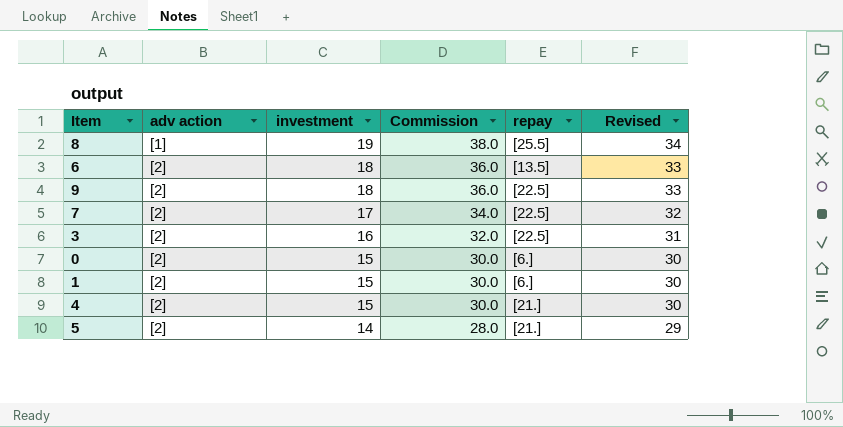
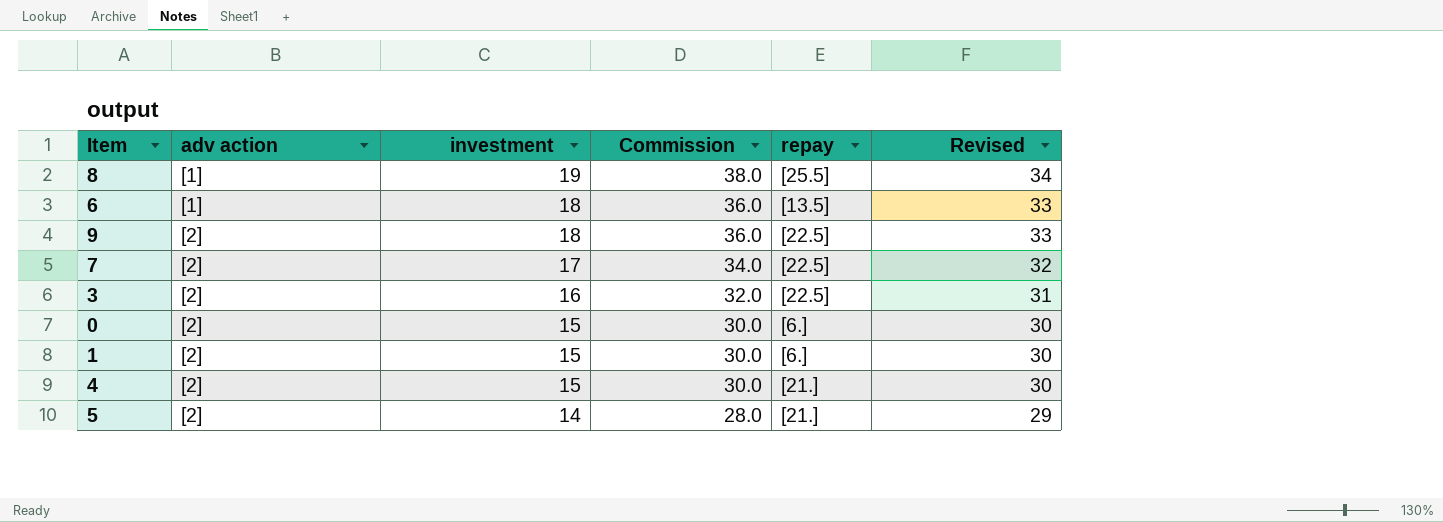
6 | adv action: [2] -> [1]

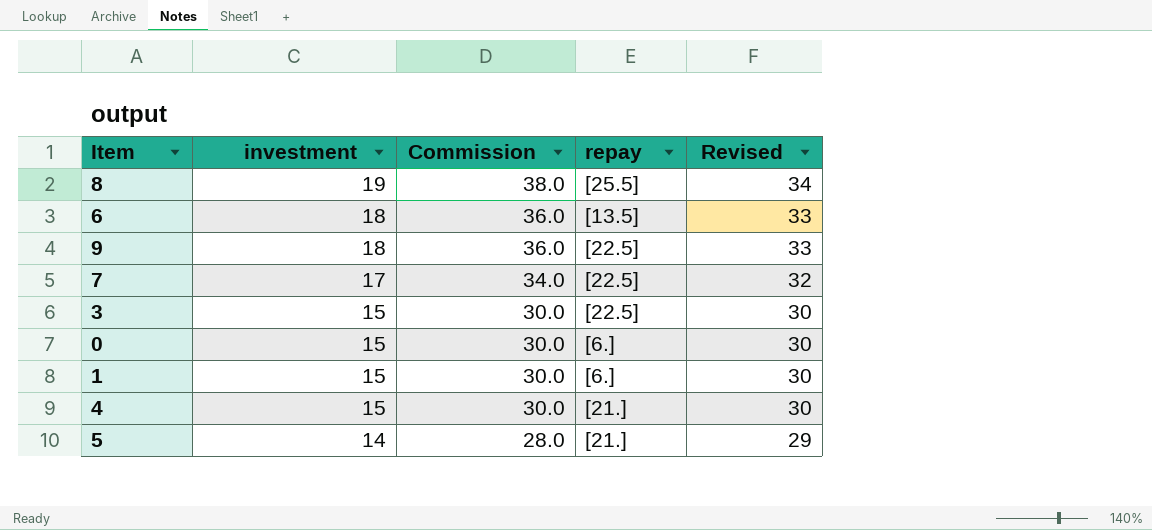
column adv action | position: 2 -> none
3 | investment: 16 -> 15
3 | Commission: 32.0 -> 30.0
3 | Revised: 31 -> 30

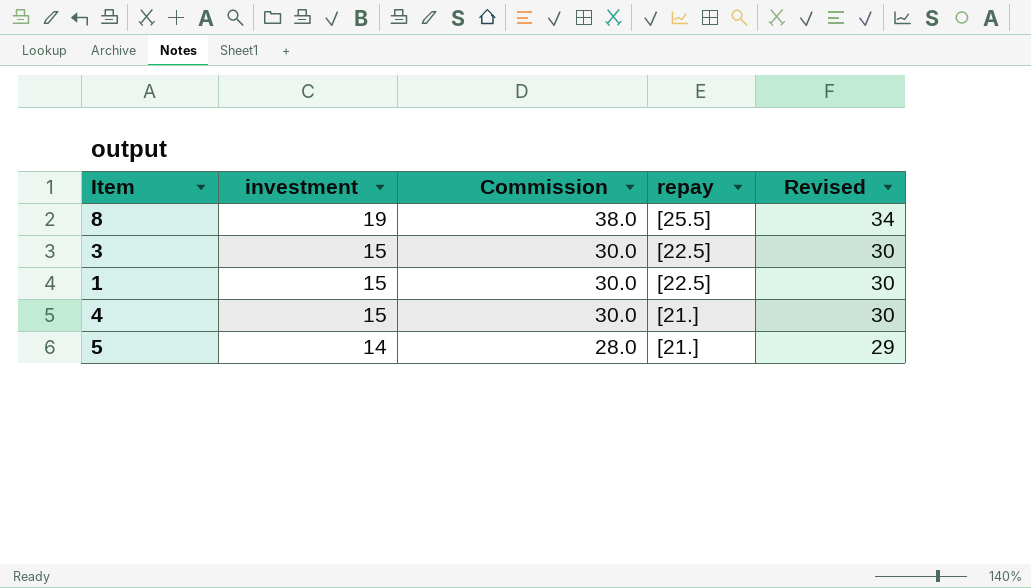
row 6: 18 | 36.0 | [13.5] | 33 -> none
row 9: 18 | 36.0 | [22.5] | 33 -> none
row 7: 17 | 34.0 | [22.5] | 32 -> none
row 0: 15 | 30.0 | [6.] | 30 -> none
1 | repay: [6.] -> [22.5]

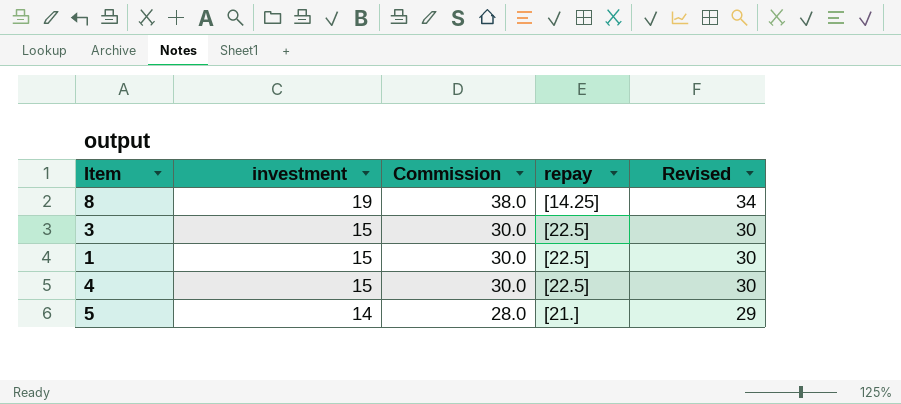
8 | repay: [25.5] -> [14.25]
4 | repay: [21.] -> [22.5]

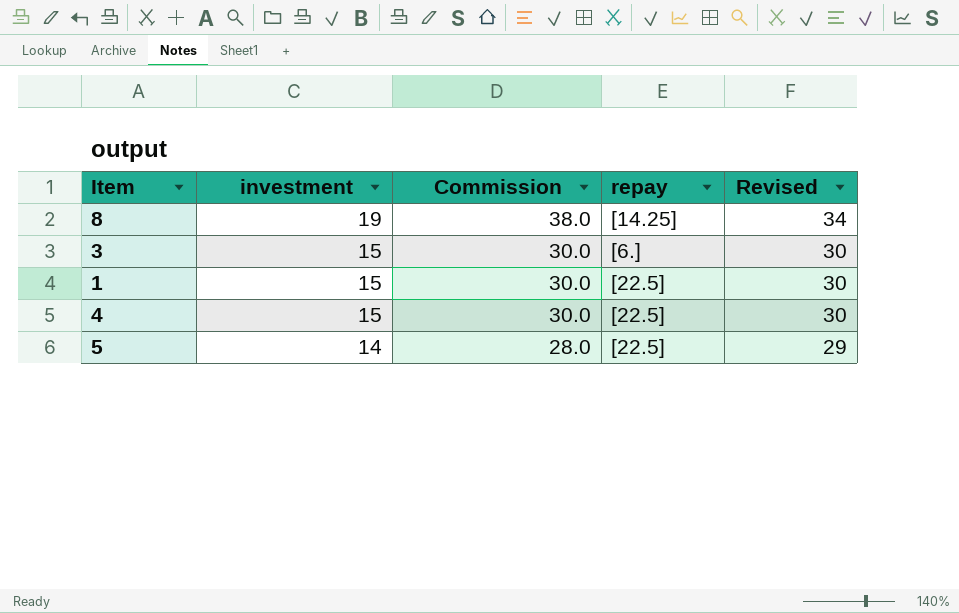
3 | repay: [22.5] -> [6.]
5 | repay: [21.] -> [22.5]

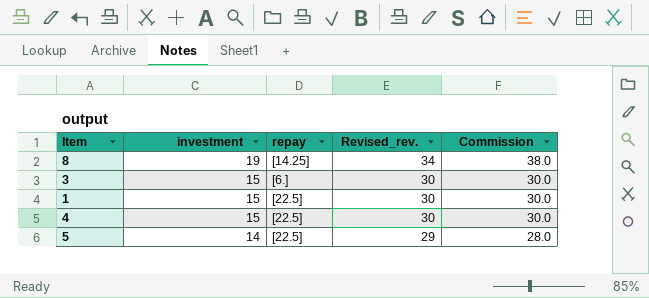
column name: Revised -> Revised_rev.
column Commission | position: 3 -> 5

